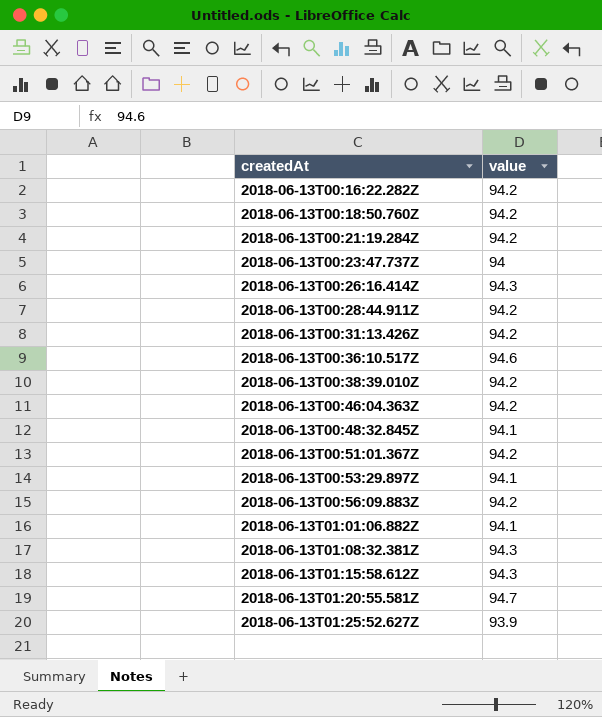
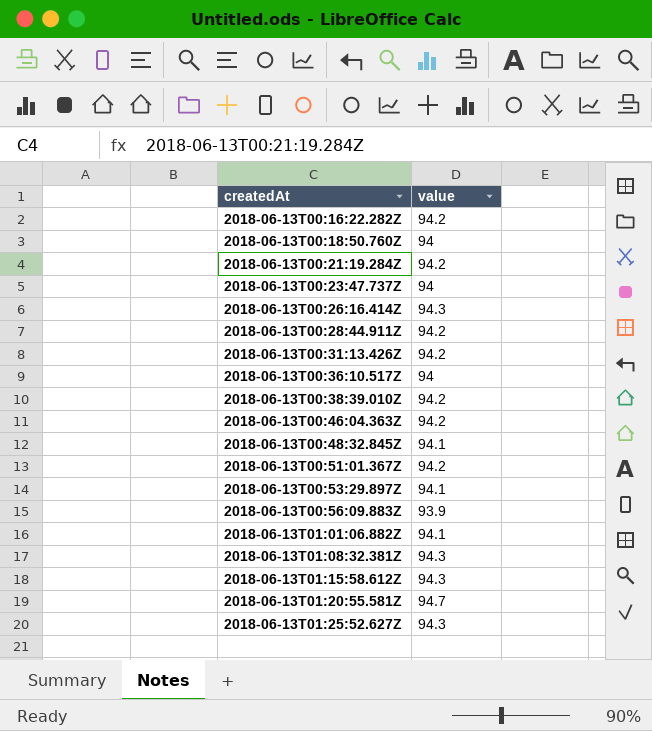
2018-06-13T00:18:50.760Z | value: 94.2 -> 94
2018-06-13T00:36:10.517Z | value: 94.6 -> 94
2018-06-13T00:56:09.883Z | value: 94.2 -> 93.9
2018-06-13T01:25:52.627Z | value: 93.9 -> 94.3

